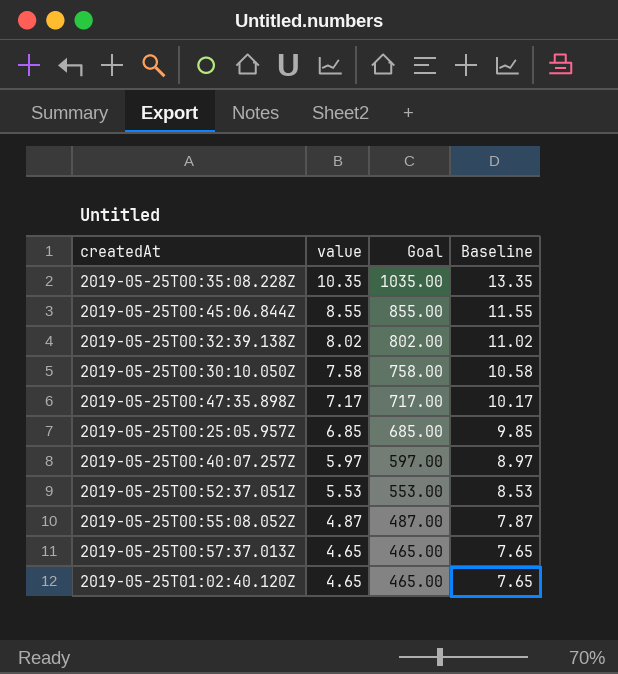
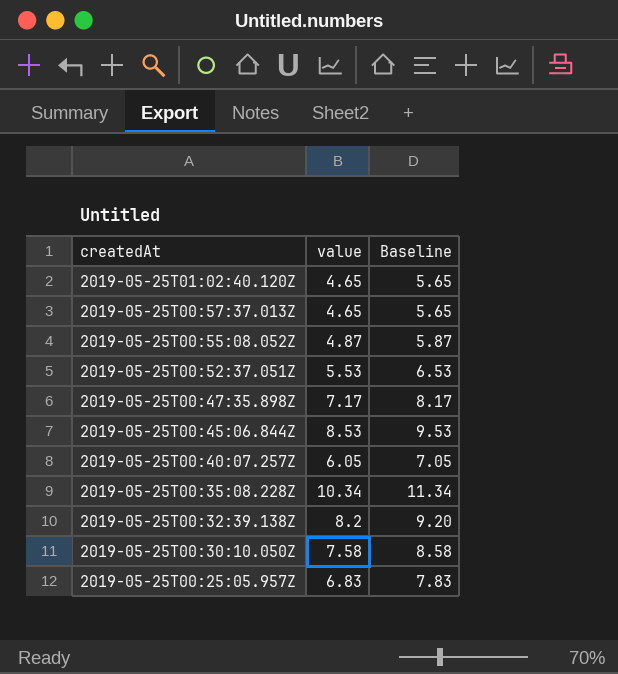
row order: value descending -> createdAt descending
column Goal | formula: [value] * 100 -> none
column Baseline | formula: [value] + 3 -> [value] + 1
2019-05-25T00:45:06.844Z | value: 8.55 -> 8.53
2019-05-25T00:40:07.257Z | value: 5.97 -> 6.05
2019-05-25T00:35:08.228Z | value: 10.35 -> 10.34
2019-05-25T00:32:39.138Z | value: 8.02 -> 8.2
2019-05-25T00:25:05.957Z | value: 6.85 -> 6.83

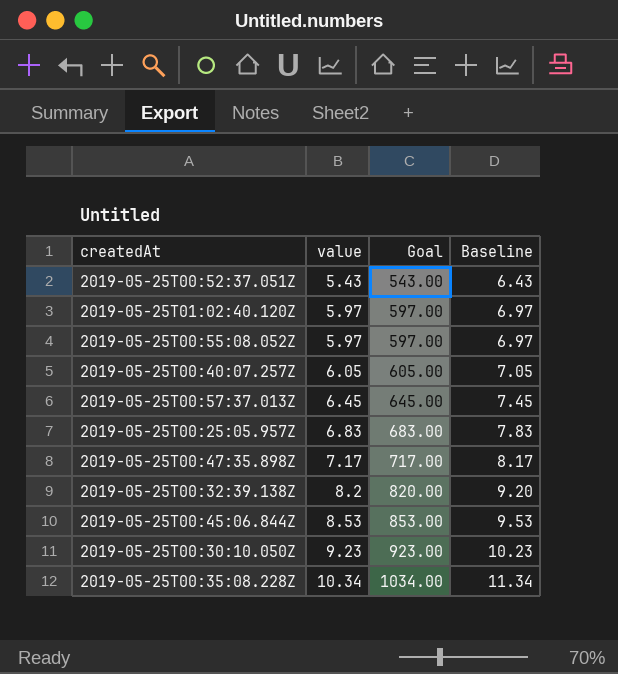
row order: createdAt descending -> value ascending
column Goal | formula: none -> [value] * 100
2019-05-25T00:52:37.051Z | value: 5.53 -> 5.43
2019-05-25T00:52:37.051Z | Baseline: 6.53 -> 6.43
2019-05-25T01:02:40.120Z | value: 4.65 -> 5.97
2019-05-25T01:02:40.120Z | Baseline: 5.65 -> 6.97
2019-05-25T00:55:08.052Z | value: 4.87 -> 5.97
2019-05-25T00:55:08.052Z | Baseline: 5.87 -> 6.97
2019-05-25T00:57:37.013Z | value: 4.65 -> 6.45
2019-05-25T00:57:37.013Z | Baseline: 5.65 -> 7.45
2019-05-25T00:30:10.050Z | value: 7.58 -> 9.23
2019-05-25T00:30:10.050Z | Baseline: 8.58 -> 10.23

